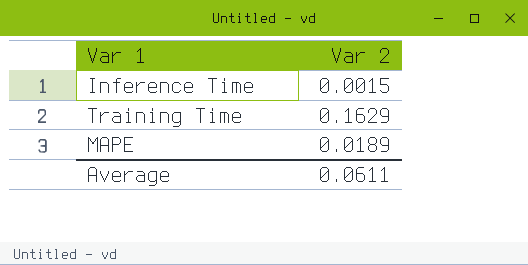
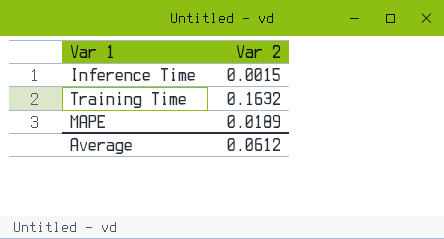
Training Time | Var 2: 0.1629 -> 0.1632
Average | Var 2: 0.0611 -> 0.0612

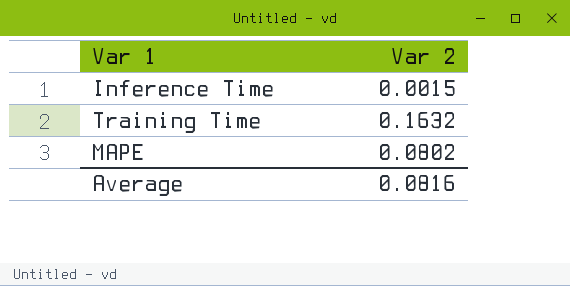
MAPE | Var 2: 0.0189 -> 0.0802
Average | Var 2: 0.0612 -> 0.0816

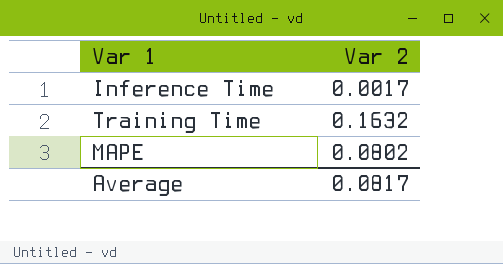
Inference Time | Var 2: 0.0015 -> 0.0017
Average | Var 2: 0.0816 -> 0.0817

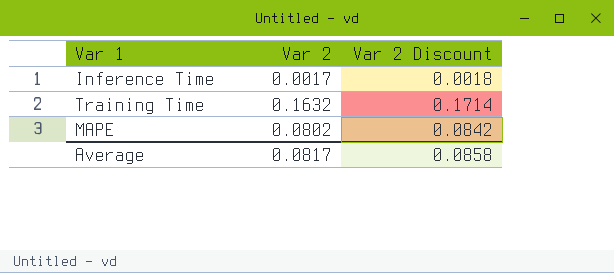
column Var 2 Discount | formula: none -> [Var 2] * 1.05

